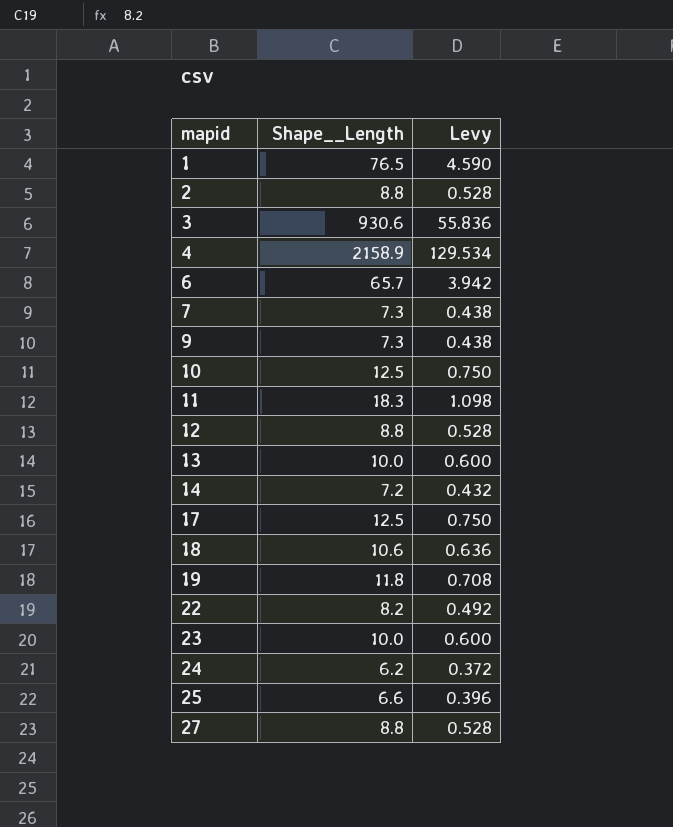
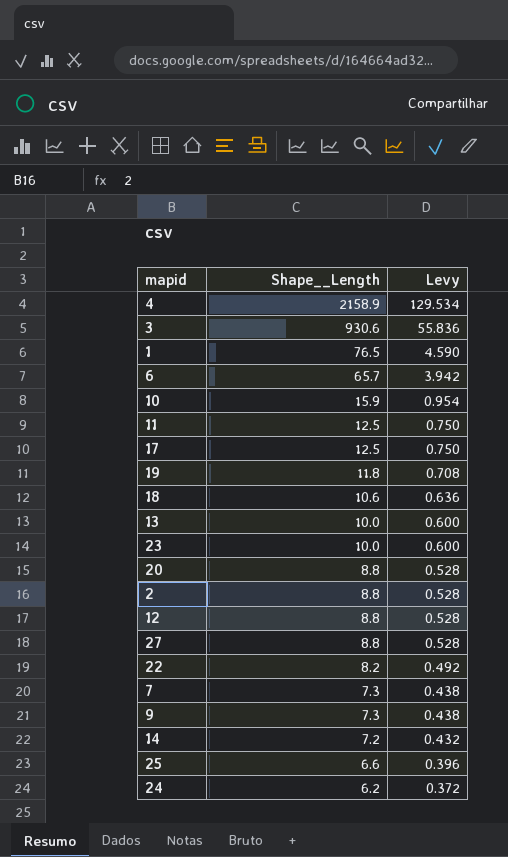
row order: mapid ascending -> Shape__Length descending
10 | Shape__Length: 12.5 -> 15.9
10 | Levy: 0.750 -> 0.954
11 | Shape__Length: 18.3 -> 12.5
11 | Levy: 1.098 -> 0.750
row 20: none -> 8.8 | 0.528

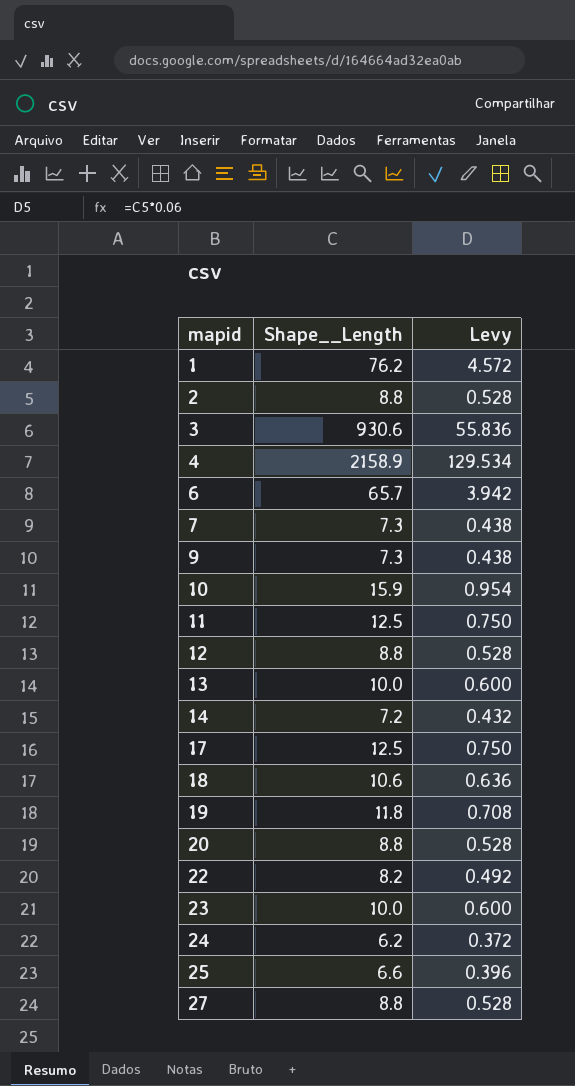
row order: Shape__Length descending -> mapid ascending
1 | Shape__Length: 76.5 -> 76.2
1 | Levy: 4.590 -> 4.572

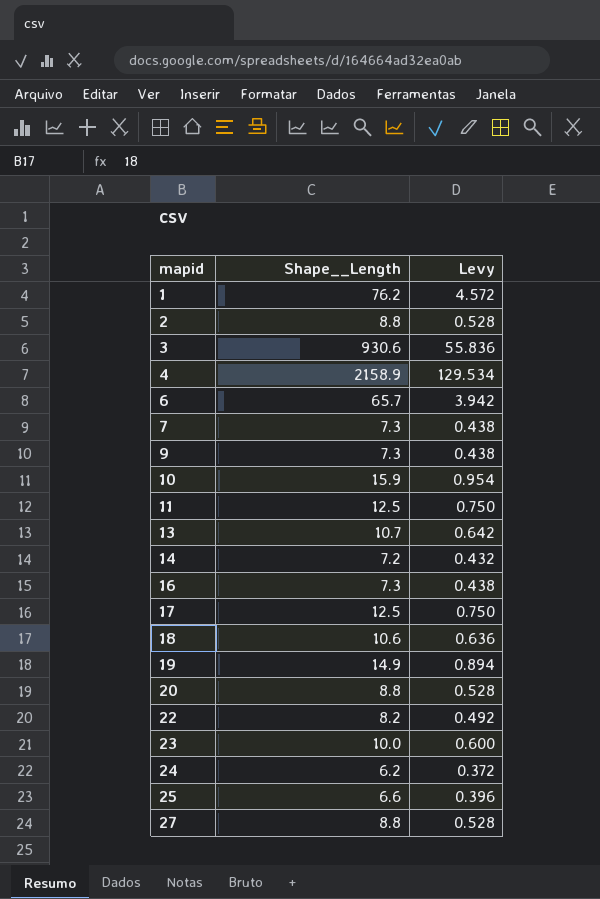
row 12: 8.8 | 0.528 -> none
13 | Shape__Length: 10.0 -> 10.7
13 | Levy: 0.600 -> 0.642
row 16: none -> 7.3 | 0.438
19 | Shape__Length: 11.8 -> 14.9
19 | Levy: 0.708 -> 0.894

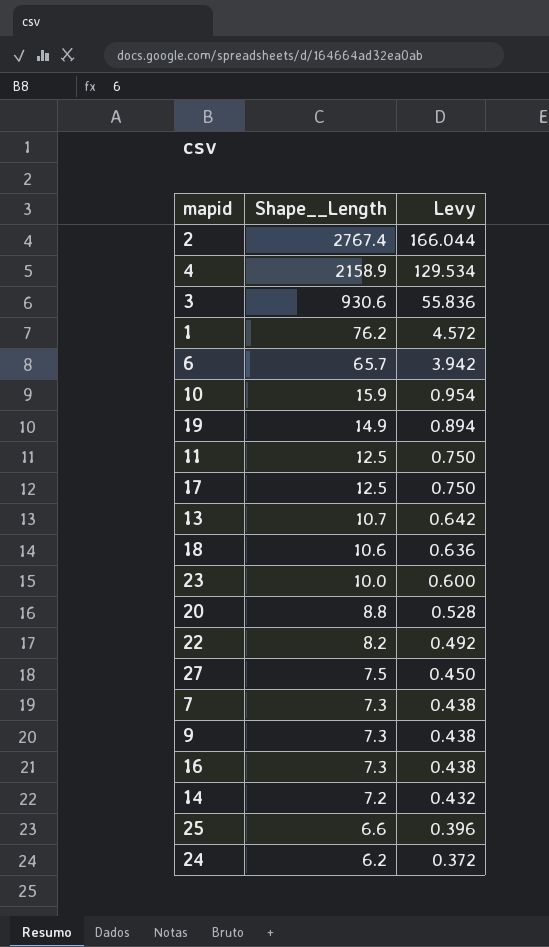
row order: mapid ascending -> Shape__Length descending
2 | Shape__Length: 8.8 -> 2767.4
2 | Levy: 0.528 -> 166.044
27 | Shape__Length: 8.8 -> 7.5
27 | Levy: 0.528 -> 0.450

